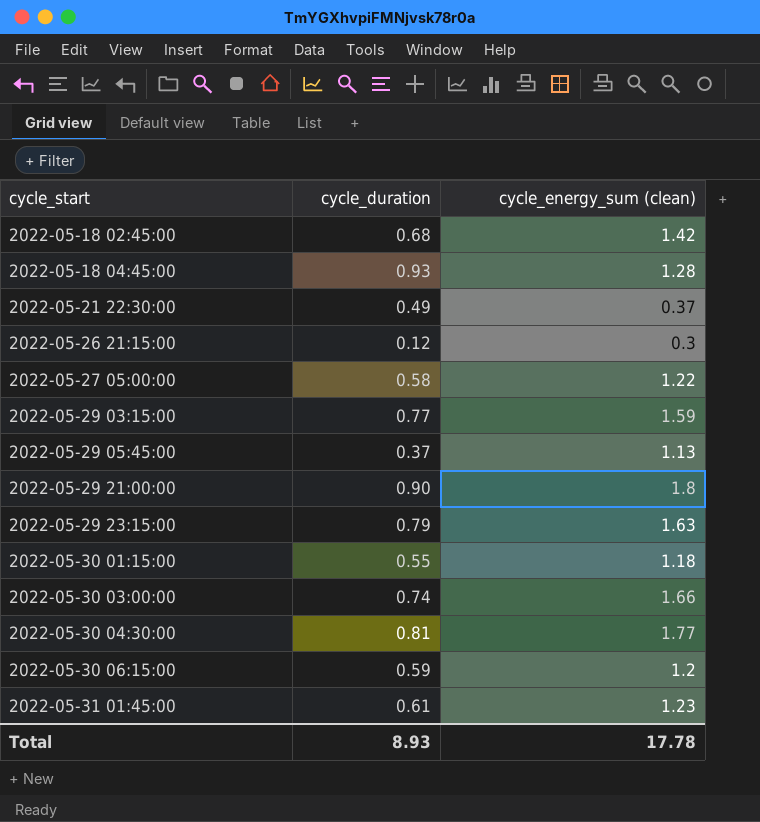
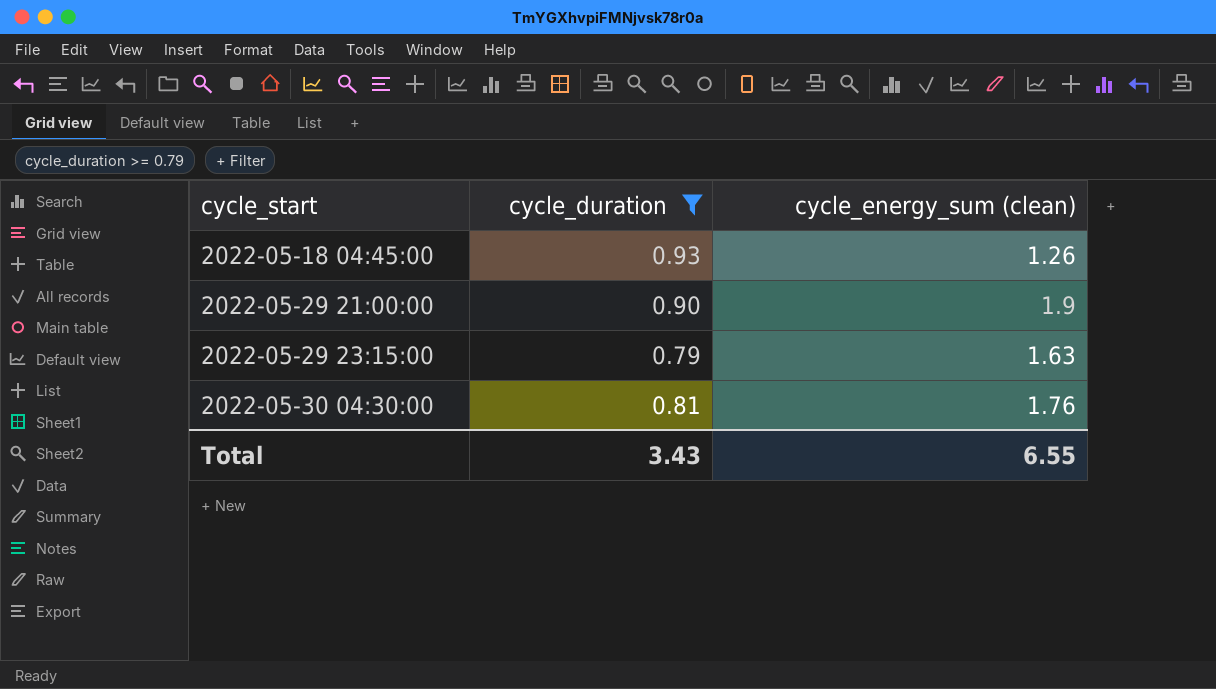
filter: none -> cycle_duration >= 0.79
2022-05-18 04:45:00 | cycle_energy_sum (clean): 1.28 -> 1.26
2022-05-29 21:00:00 | cycle_energy_sum (clean): 1.8 -> 1.9
2022-05-30 04:30:00 | cycle_energy_sum (clean): 1.77 -> 1.76
Total | cycle_duration: 8.93 -> 3.43
Total | cycle_energy_sum (clean): 17.78 -> 6.55

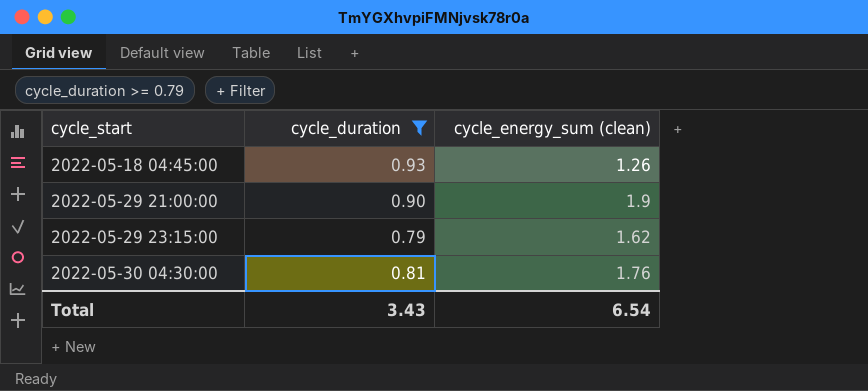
2022-05-29 23:15:00 | cycle_energy_sum (clean): 1.63 -> 1.62
Total | cycle_energy_sum (clean): 6.55 -> 6.54

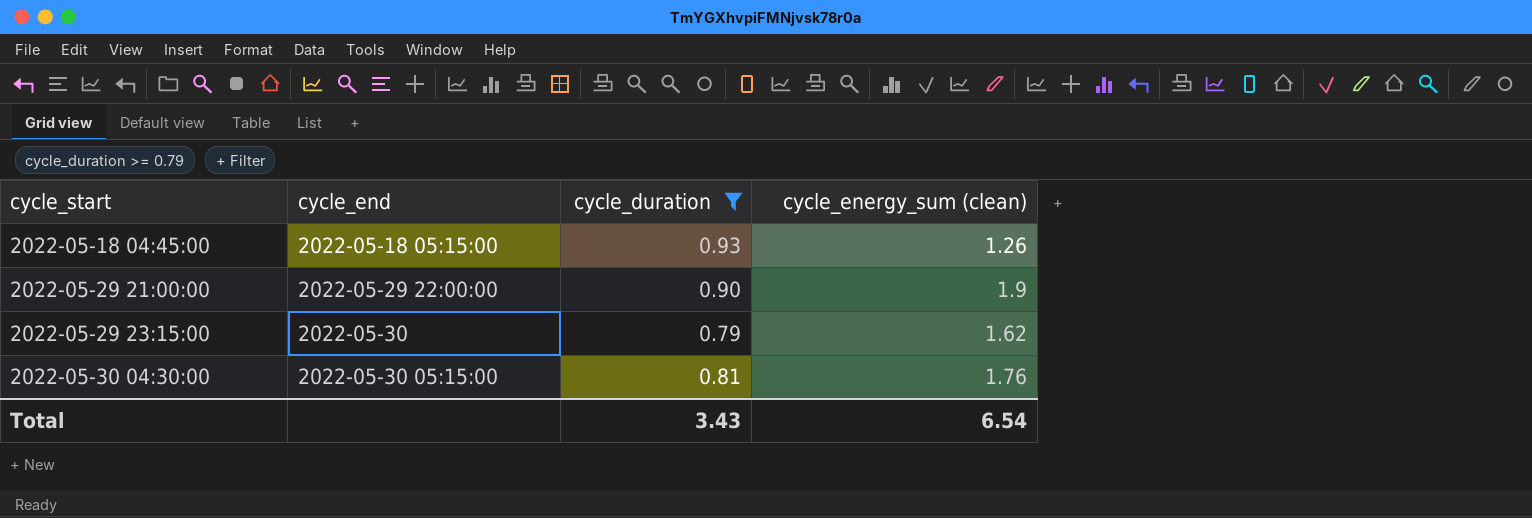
column cycle_end | position: none -> 2

